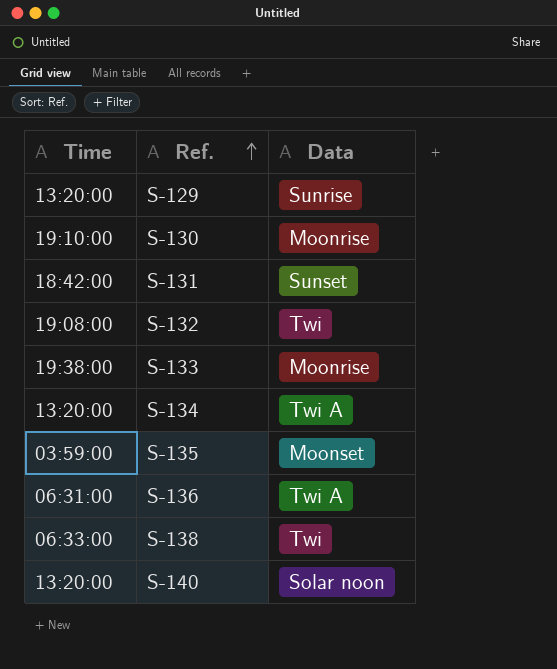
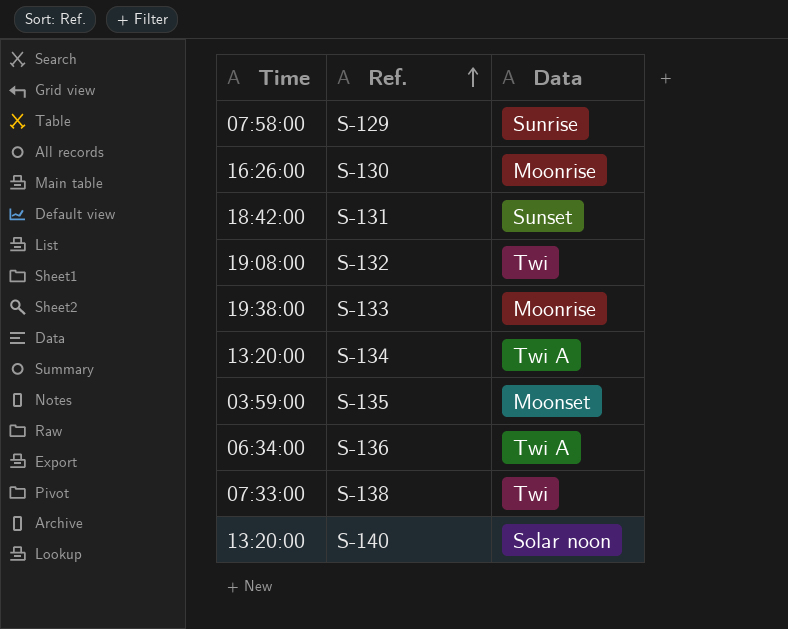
S-129 | Time: 13:20:00 -> 07:58:00
S-130 | Time: 19:10:00 -> 16:26:00
S-136 | Time: 06:31:00 -> 06:34:00
S-138 | Time: 06:33:00 -> 07:33:00

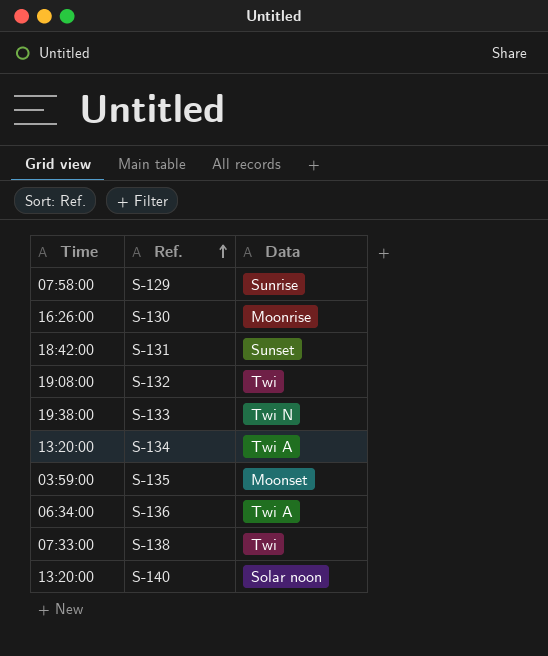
S-133 | Data: Moonrise -> Twi N

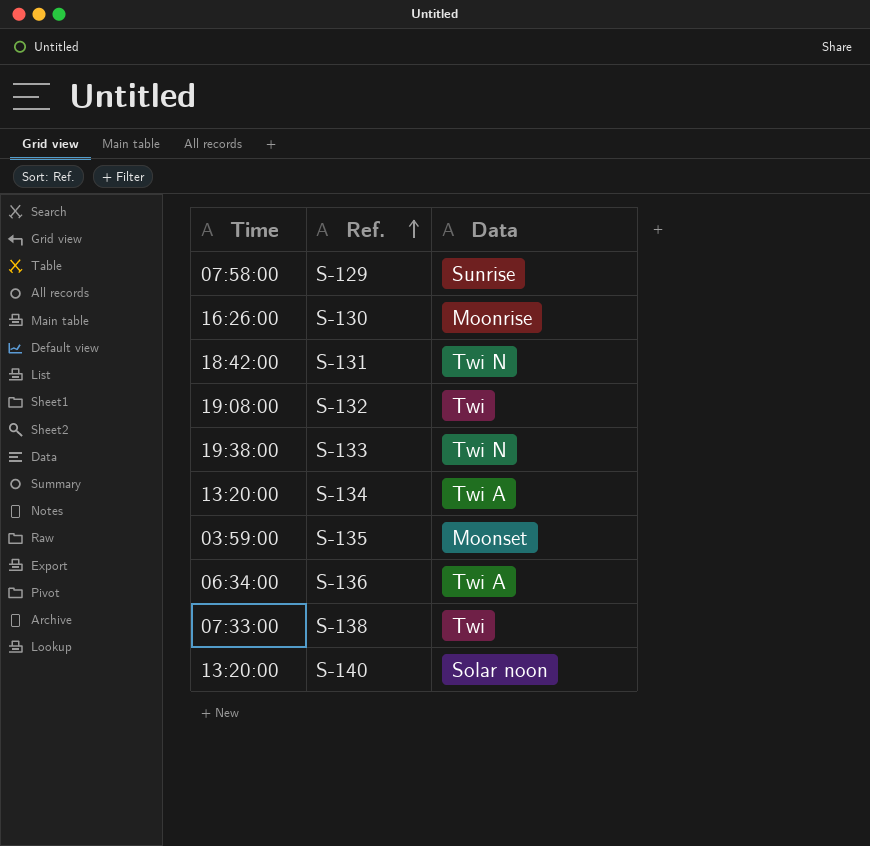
S-131 | Data: Sunset -> Twi N

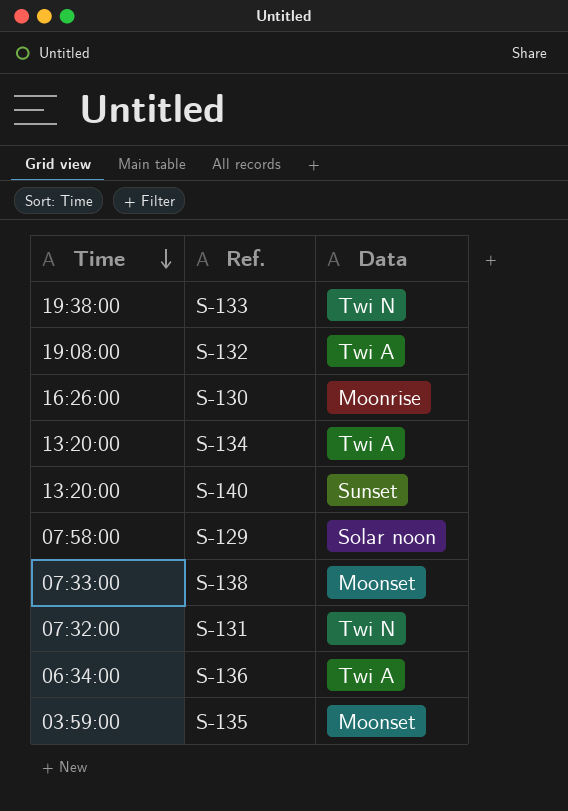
row order: Ref. ascending -> Time descending
S-132 | Data: Twi -> Twi A
S-140 | Data: Solar noon -> Sunset
S-129 | Data: Sunrise -> Solar noon
S-138 | Data: Twi -> Moonset
S-131 | Time: 18:42:00 -> 07:32:00

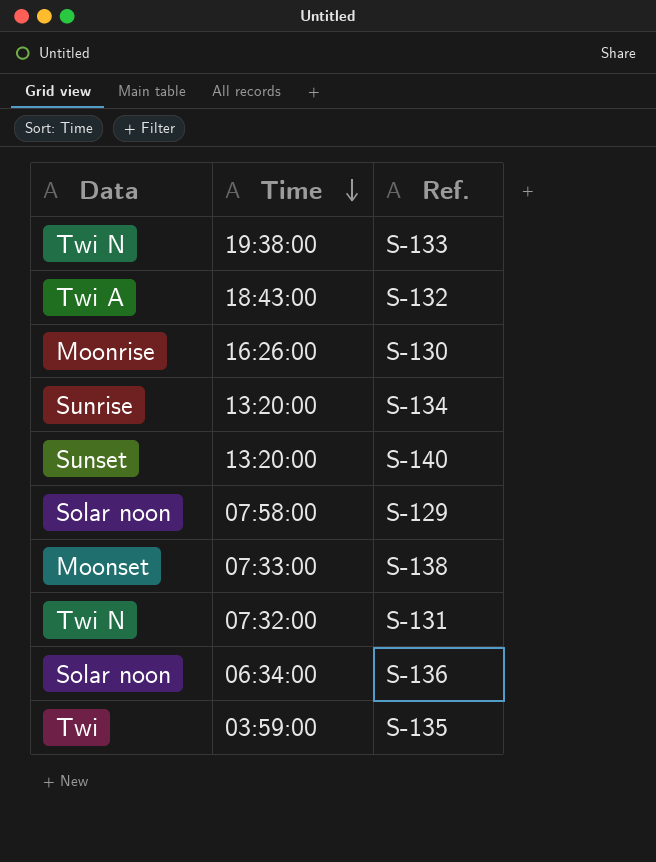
column Data | position: 3 -> 1
S-132 | Time: 19:08:00 -> 18:43:00
S-134 | Data: Twi A -> Sunrise
S-136 | Data: Twi A -> Solar noon
S-135 | Data: Moonset -> Twi

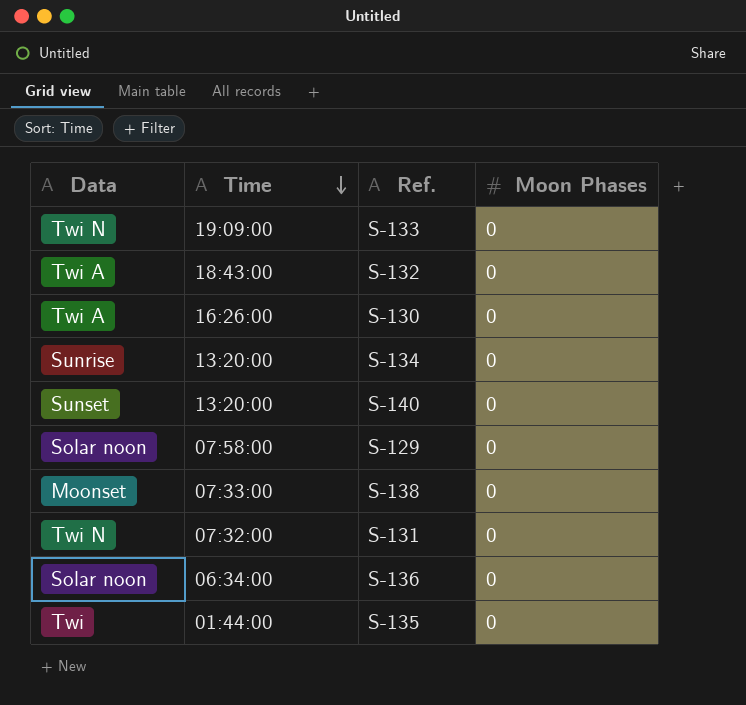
column Moon Phases | position: none -> 4
S-133 | Time: 19:38:00 -> 19:09:00
S-130 | Data: Moonrise -> Twi A
S-135 | Time: 03:59:00 -> 01:44:00

